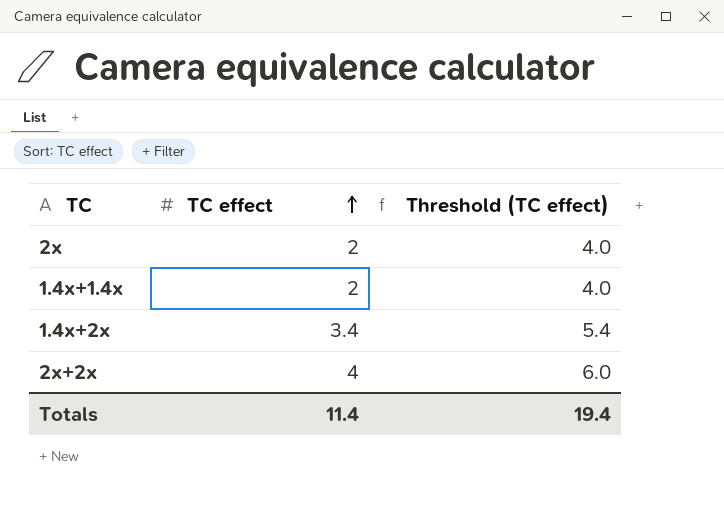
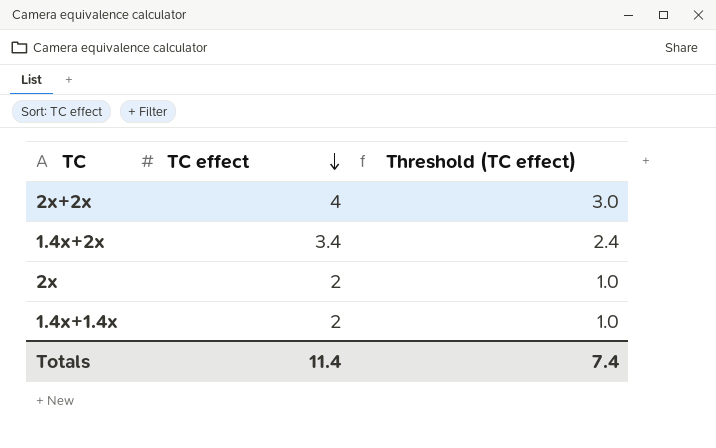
row order: TC effect ascending -> TC effect descending
column Threshold (TC effect) | formula: [TC effect] + 2 -> [TC effect] - 1
Totals | Threshold (TC effect): 19.4 -> 7.4

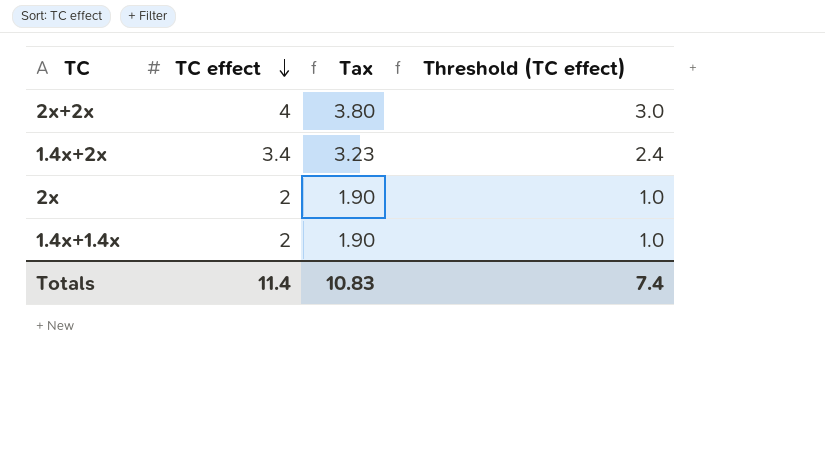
column Tax | formula: none -> [TC effect] * 0.95

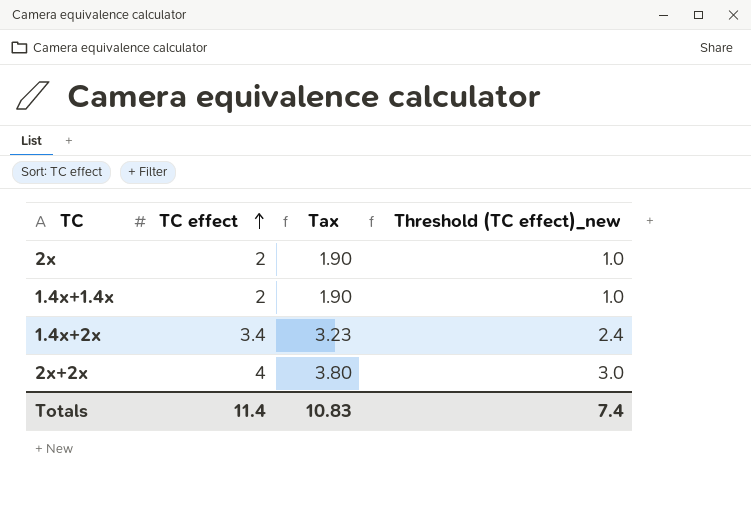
row order: TC effect descending -> TC effect ascending
column name: Threshold (TC effect) -> Threshold (TC effect)_new

